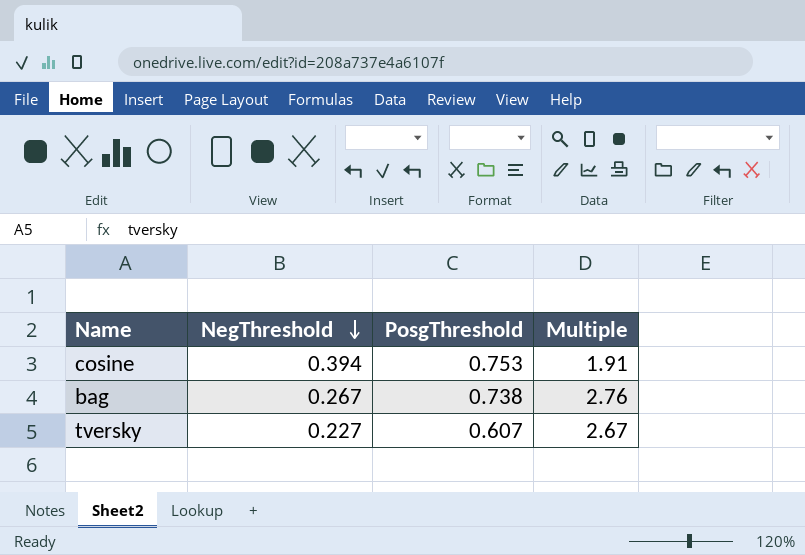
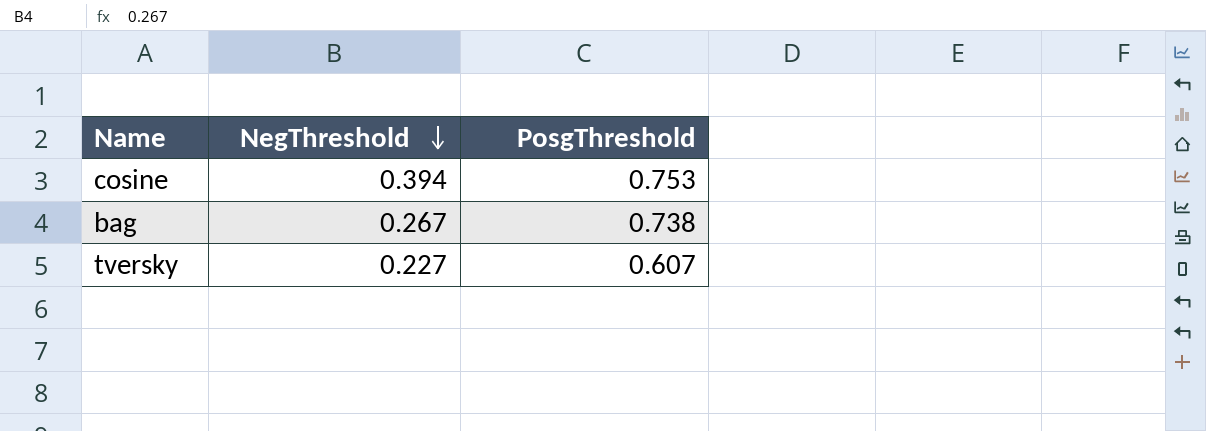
column Multiple | formula: [PosgThreshold] / [NegThreshold] -> none

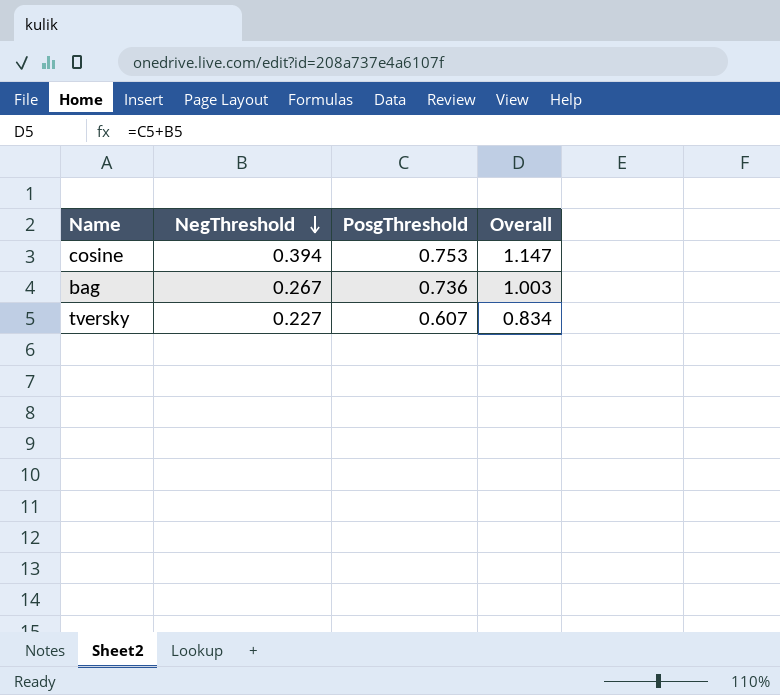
column Overall | formula: none -> [NegThreshold] + [PosgThreshold]
bag | PosgThreshold: 0.738 -> 0.736

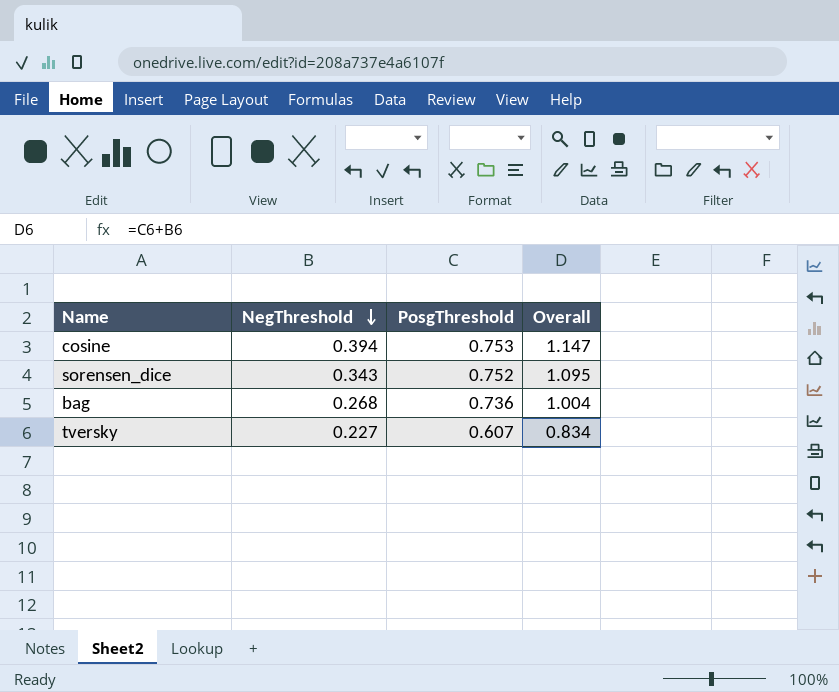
row sorensen_dice: none -> 0.343 | 0.752 | 1.095
bag | NegThreshold: 0.267 -> 0.268
bag | Overall: 1.003 -> 1.004

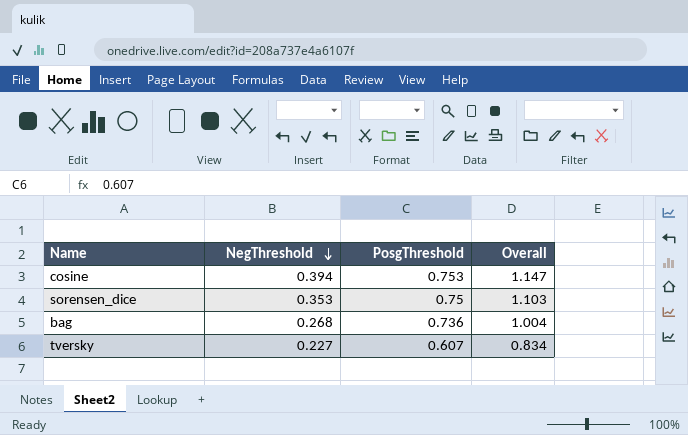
sorensen_dice | NegThreshold: 0.343 -> 0.353
sorensen_dice | PosgThreshold: 0.752 -> 0.75
sorensen_dice | Overall: 1.095 -> 1.103

